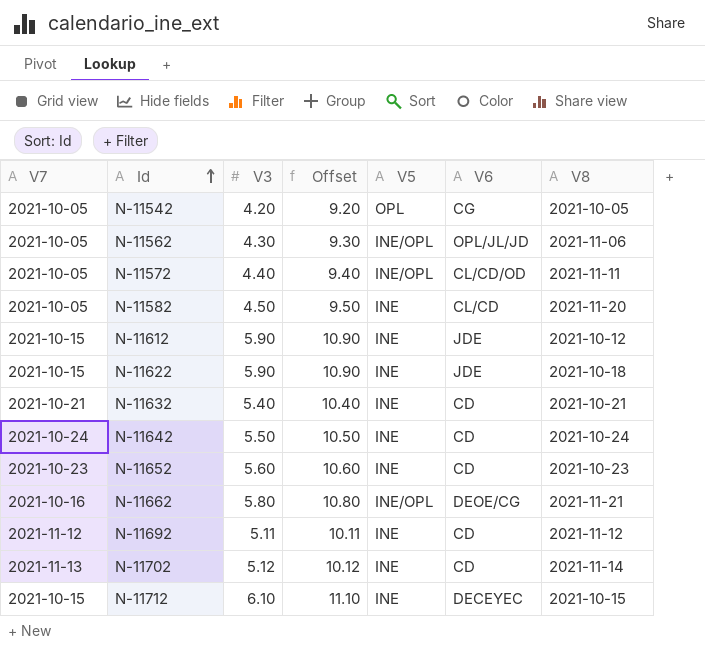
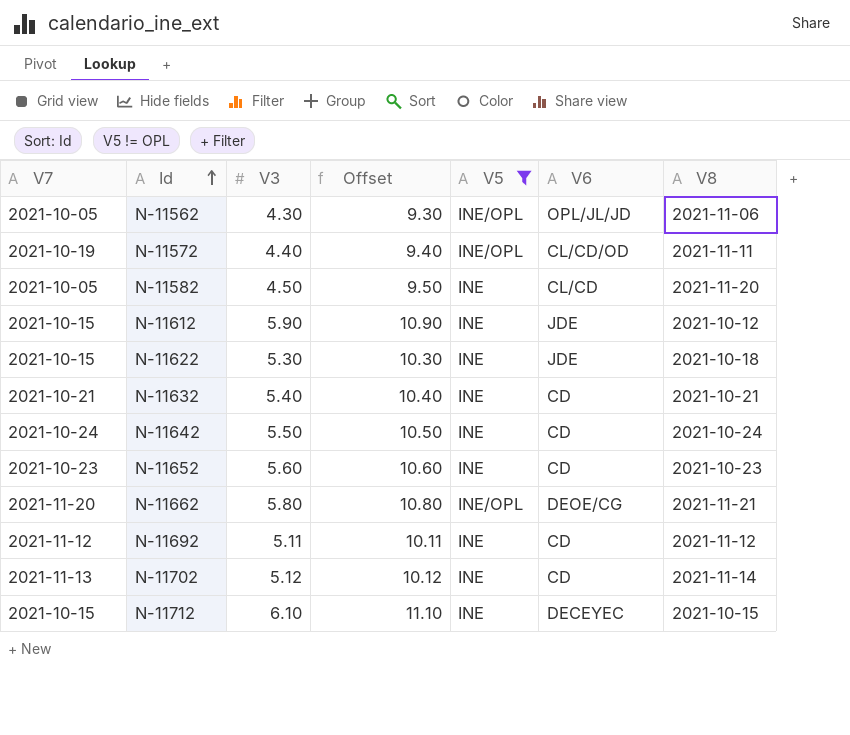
filter: none -> V5 != OPL
N-11572 | V7: 2021-10-05 -> 2021-10-19
N-11622 | V3: 5.90 -> 5.30
N-11622 | Offset: 10.90 -> 10.30
N-11662 | V7: 2021-10-16 -> 2021-11-20

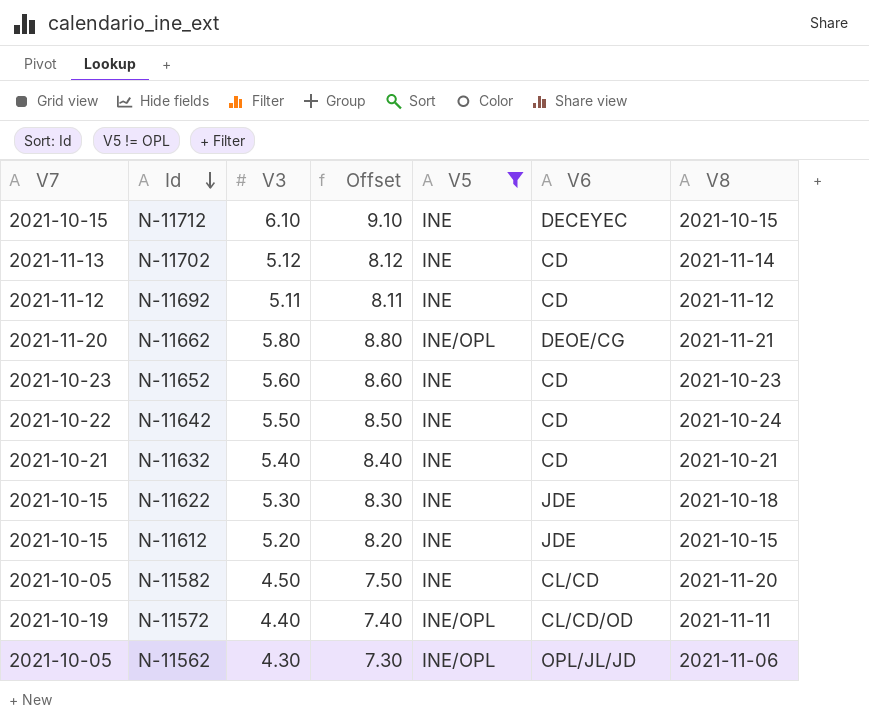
row order: Id ascending -> Id descending
column Offset | formula: [V3] + 5 -> [V3] + 3
N-11642 | V7: 2021-10-24 -> 2021-10-22
N-11612 | V3: 5.90 -> 5.20
N-11612 | V8: 2021-10-12 -> 2021-10-15

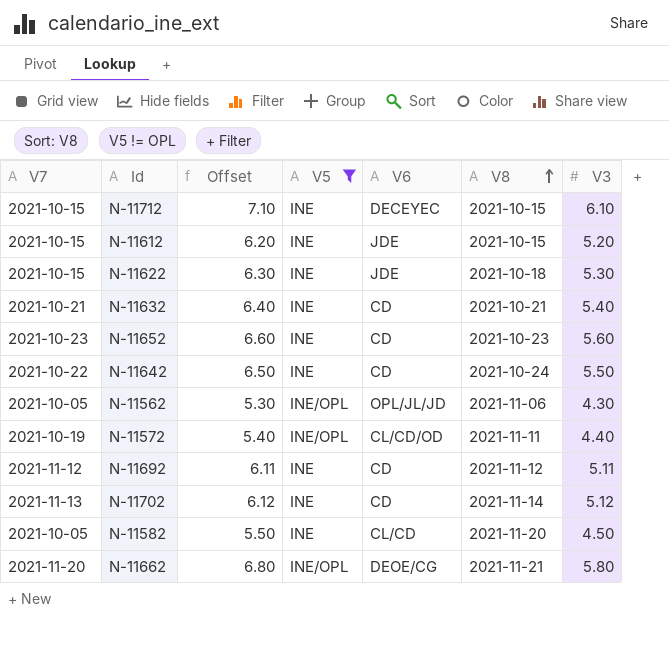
row order: Id descending -> V8 ascending
column Offset | formula: [V3] + 3 -> [V3] + 1
column V3 | position: 3 -> 7

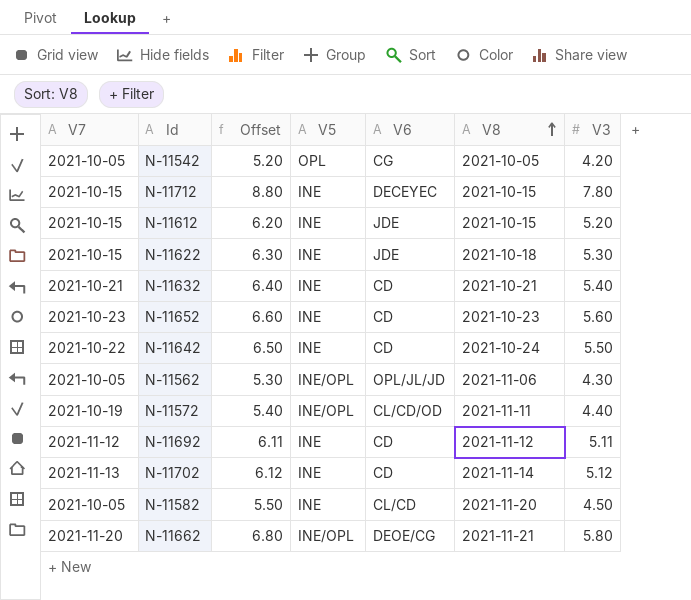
filter: V5 != OPL -> none
N-11712 | Offset: 7.10 -> 8.80
N-11712 | V3: 6.10 -> 7.80

